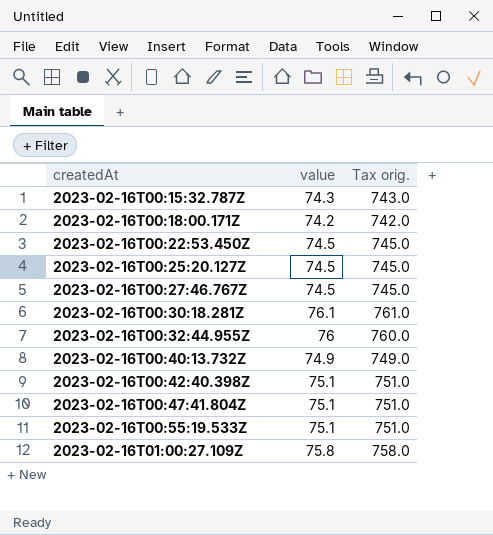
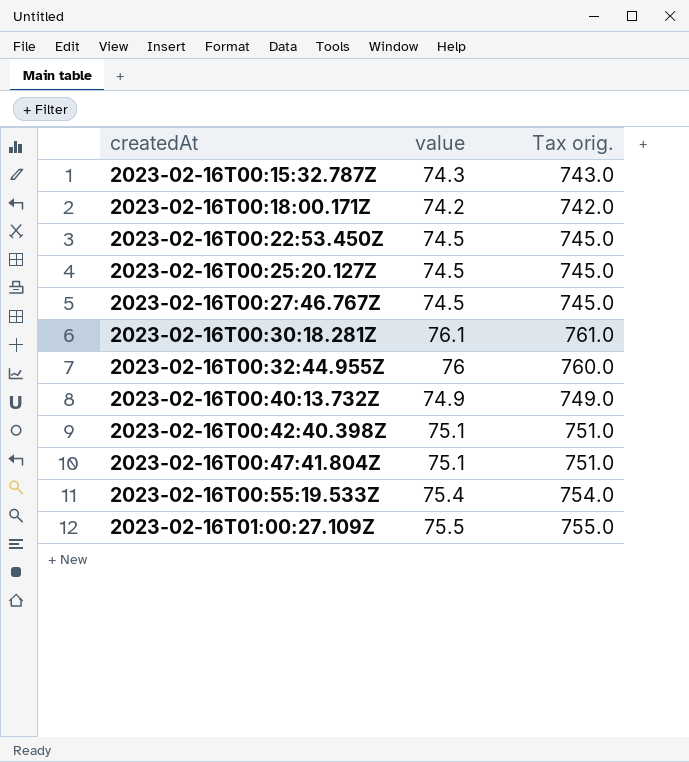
2023-02-16T00:55:19.533Z | value: 75.1 -> 75.4
2023-02-16T00:55:19.533Z | Tax orig.: 751.0 -> 754.0
2023-02-16T01:00:27.109Z | value: 75.8 -> 75.5
2023-02-16T01:00:27.109Z | Tax orig.: 758.0 -> 755.0

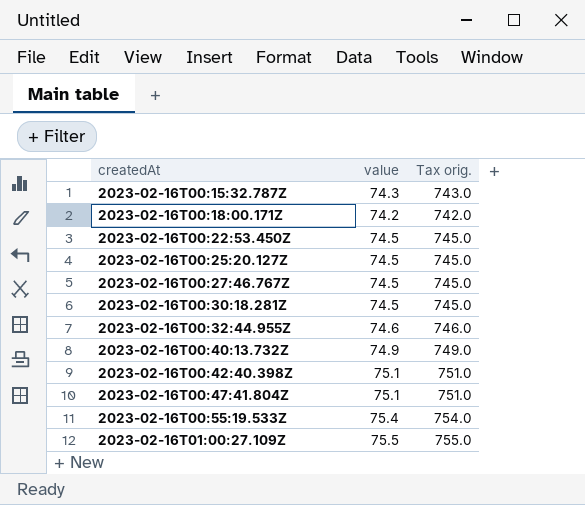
2023-02-16T00:30:18.281Z | value: 76.1 -> 74.5
2023-02-16T00:30:18.281Z | Tax orig.: 761.0 -> 745.0
2023-02-16T00:32:44.955Z | value: 76 -> 74.6
2023-02-16T00:32:44.955Z | Tax orig.: 760.0 -> 746.0

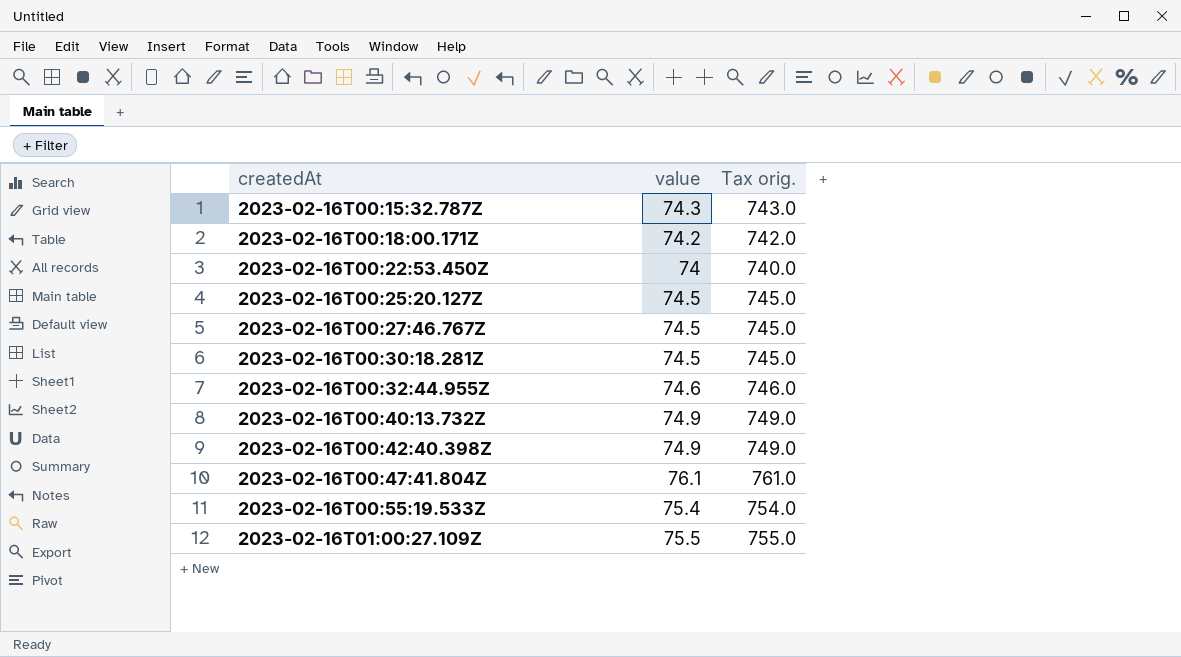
2023-02-16T00:22:53.450Z | value: 74.5 -> 74
2023-02-16T00:22:53.450Z | Tax orig.: 745.0 -> 740.0
2023-02-16T00:42:40.398Z | value: 75.1 -> 74.9
2023-02-16T00:42:40.398Z | Tax orig.: 751.0 -> 749.0
2023-02-16T00:47:41.804Z | value: 75.1 -> 76.1
2023-02-16T00:47:41.804Z | Tax orig.: 751.0 -> 761.0

